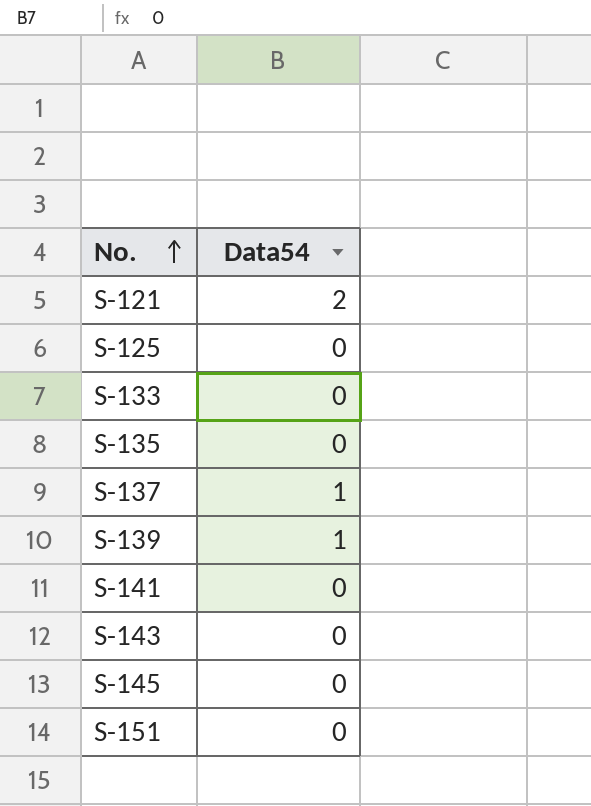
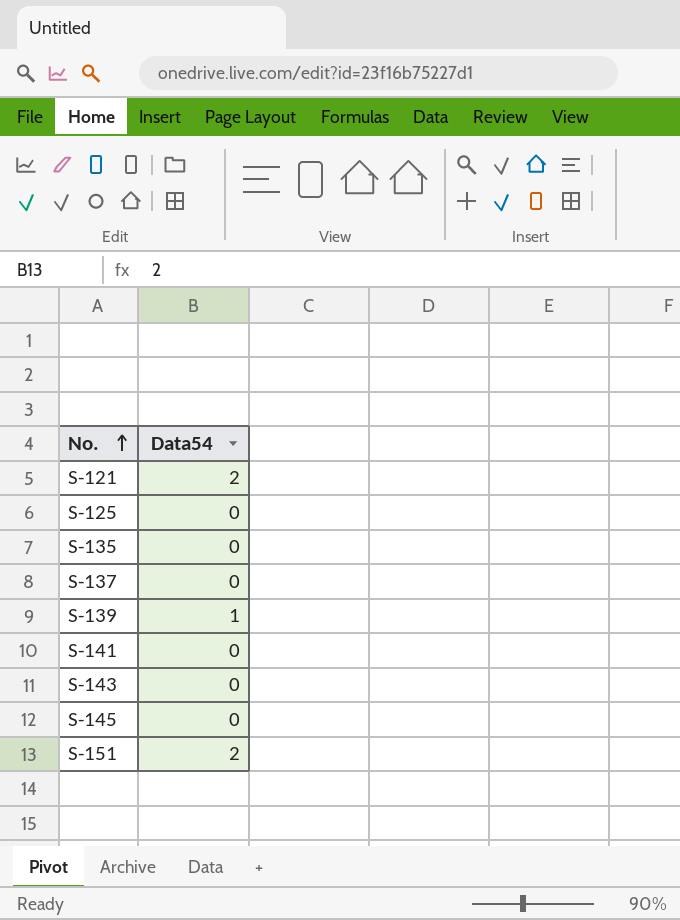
row S-133: 0 -> none
S-137 | Data54: 1 -> 0
S-151 | Data54: 0 -> 2

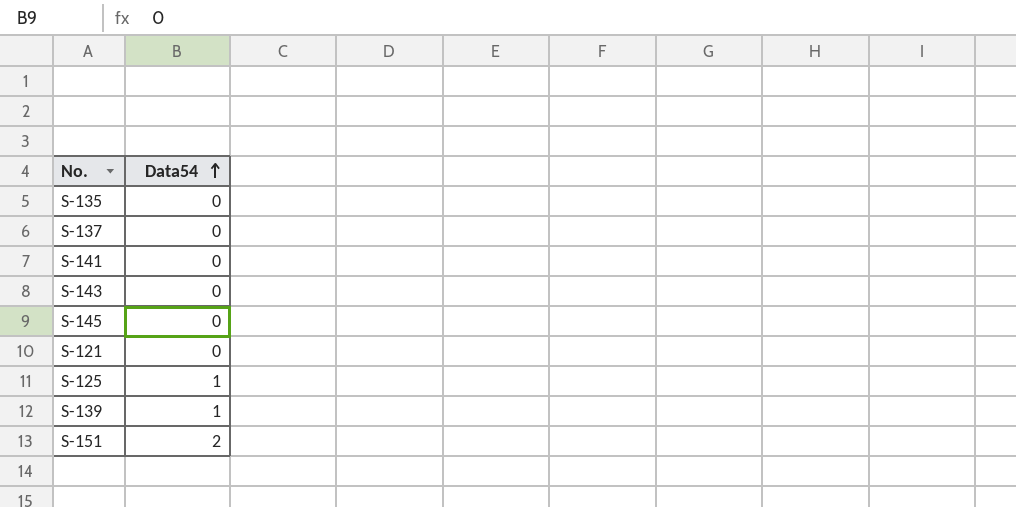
row order: No. ascending -> Data54 ascending
S-121 | Data54: 2 -> 0
S-125 | Data54: 0 -> 1

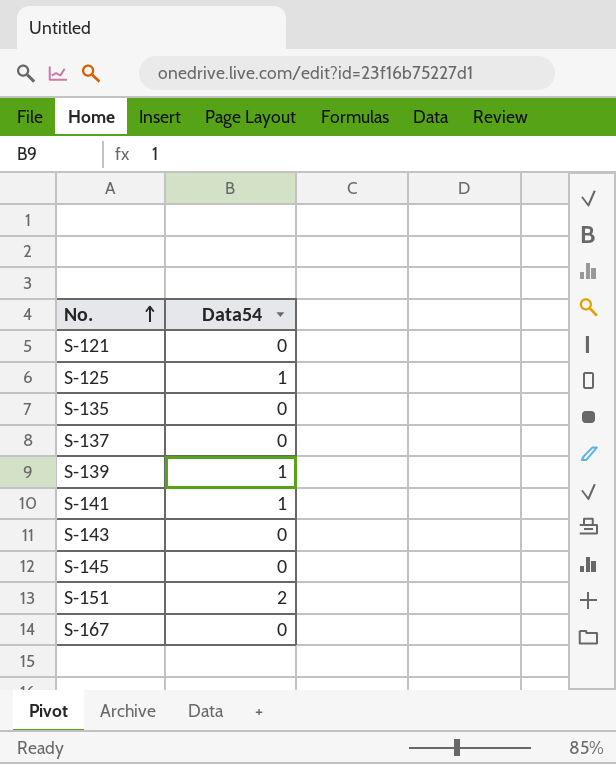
row order: Data54 ascending -> No. ascending
S-141 | Data54: 0 -> 1
row S-167: none -> 0

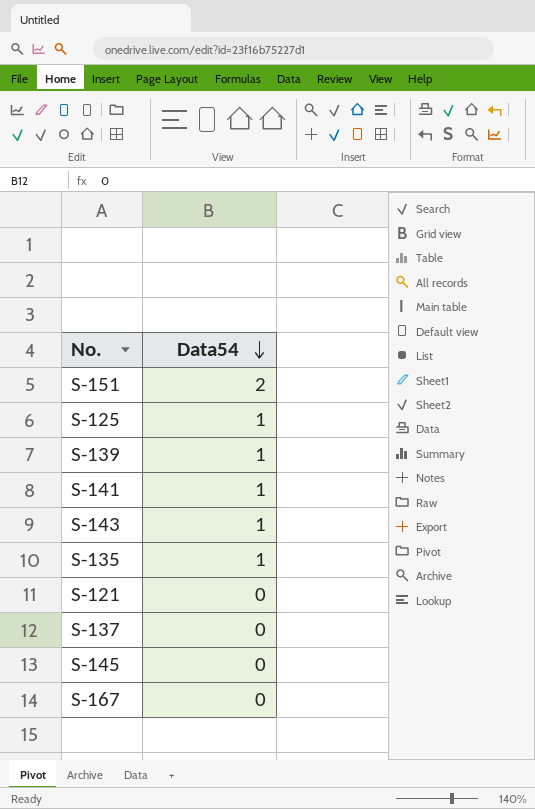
row order: No. ascending -> Data54 descending
S-143 | Data54: 0 -> 1
S-135 | Data54: 0 -> 1

